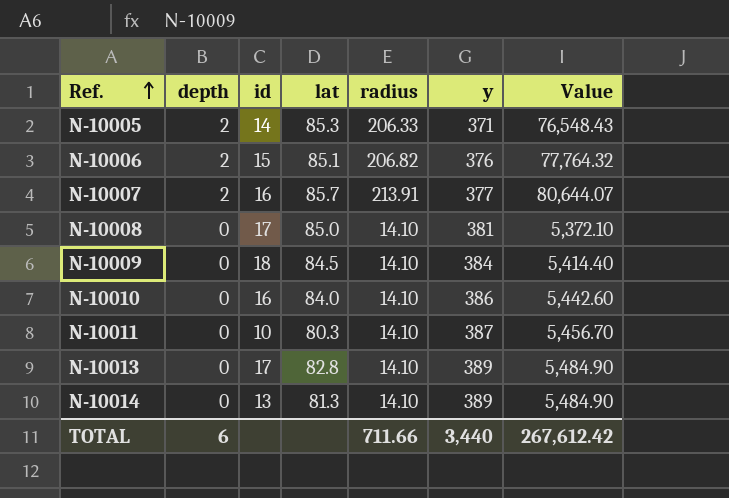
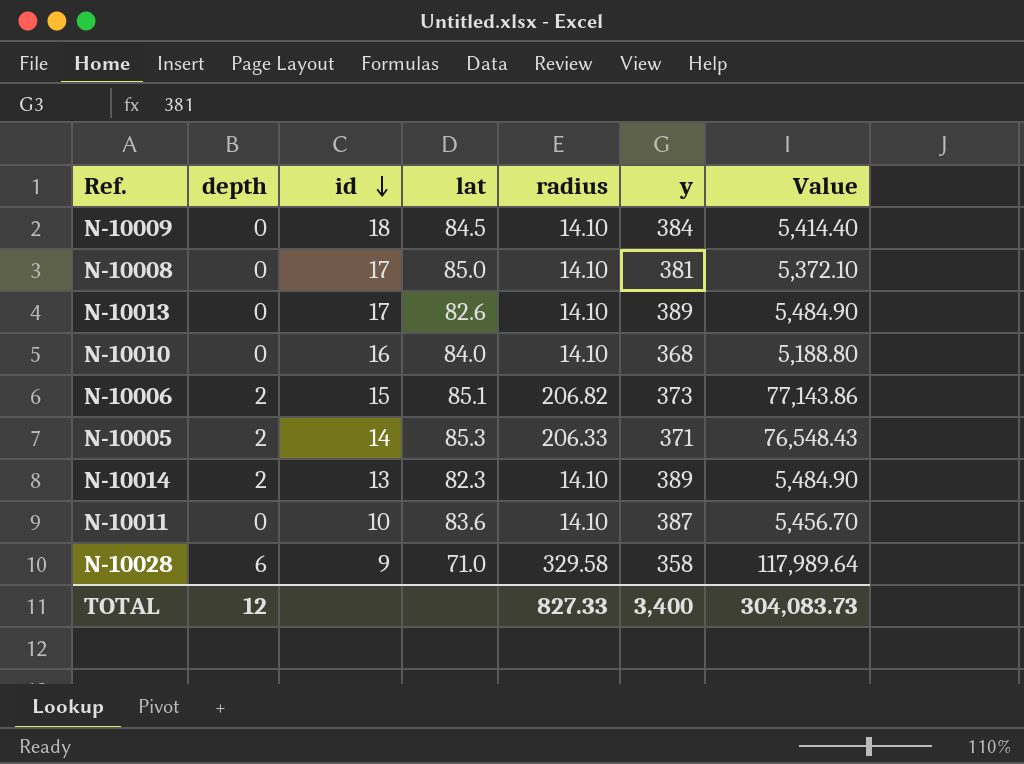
row order: Ref. ascending -> id descending
row N-10007: 2 | 16 | 85.7 | 213.91 | 377 | 80,644.07 -> none
N-10013 | lat: 82.8 -> 82.6
N-10010 | y: 386 -> 368
N-10010 | Value: 5,442.60 -> 5,188.80
N-10006 | y: 376 -> 373
N-10006 | Value: 77,764.32 -> 77,143.86
N-10014 | depth: 0 -> 2
N-10014 | lat: 81.3 -> 82.3
N-10011 | lat: 80.3 -> 83.6
row N-10028: none -> 6 | 9 | 71.0 | 329.58 | 358 | 117,989.64
TOTAL | depth: 6 -> 12
TOTAL | radius: 711.66 -> 827.33
TOTAL | y: 3,440 -> 3,400
TOTAL | Value: 267,612.42 -> 304,083.73

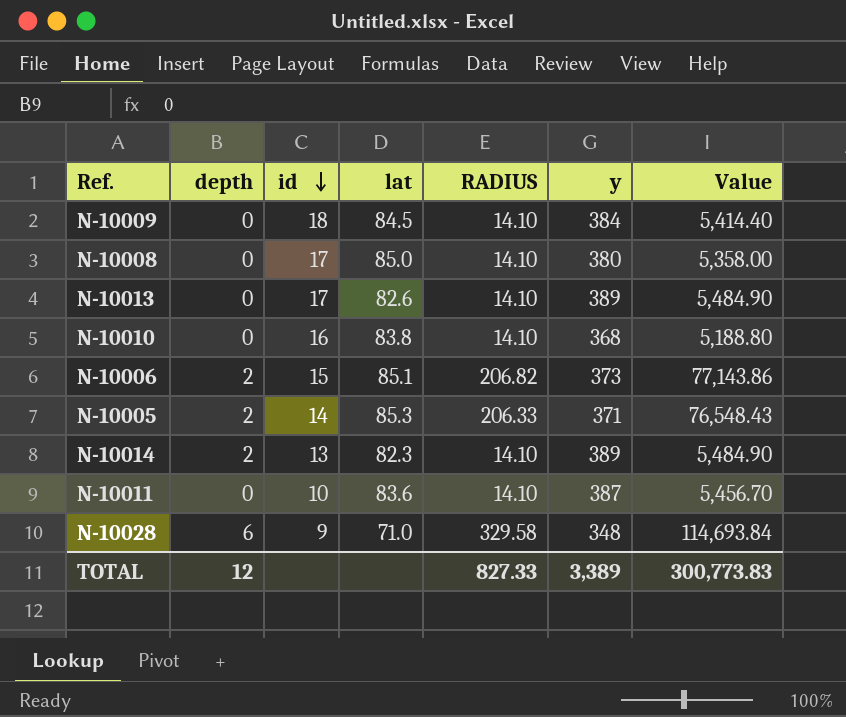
column name: radius -> RADIUS
N-10008 | y: 381 -> 380
N-10008 | Value: 5,372.10 -> 5,358.00
N-10010 | lat: 84.0 -> 83.8
N-10028 | y: 358 -> 348
N-10028 | Value: 117,989.64 -> 114,693.84
TOTAL | y: 3,400 -> 3,389
TOTAL | Value: 304,083.73 -> 300,773.83

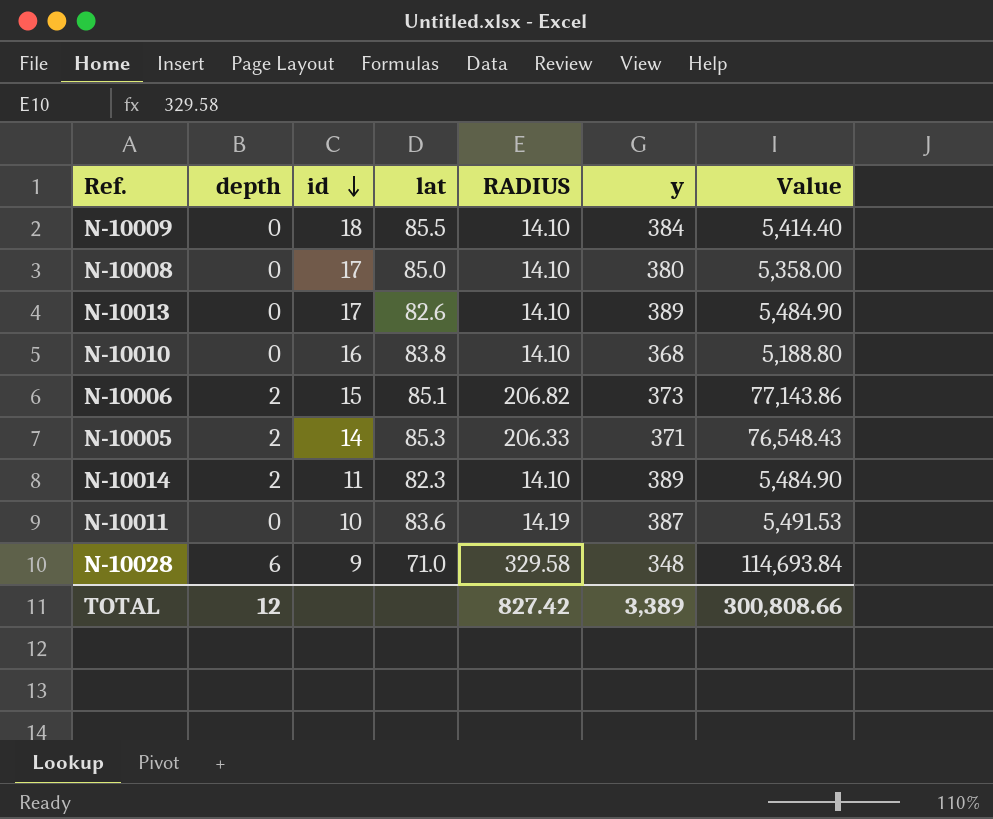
N-10009 | lat: 84.5 -> 85.5
N-10014 | id: 13 -> 11
N-10011 | RADIUS: 14.10 -> 14.19
N-10011 | Value: 5,456.70 -> 5,491.53
TOTAL | RADIUS: 827.33 -> 827.42
TOTAL | Value: 300,773.83 -> 300,808.66

